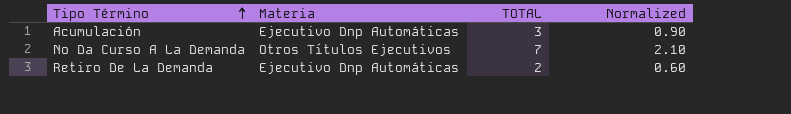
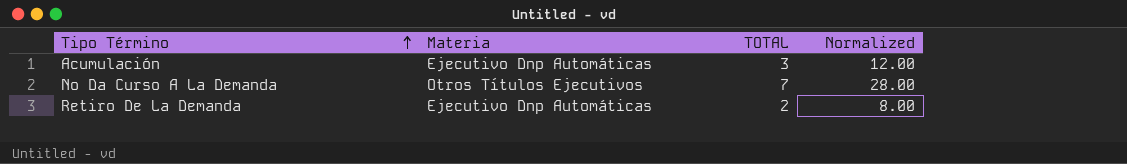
column Normalized | formula: [TOTAL] * 0.3 -> [TOTAL] * 4

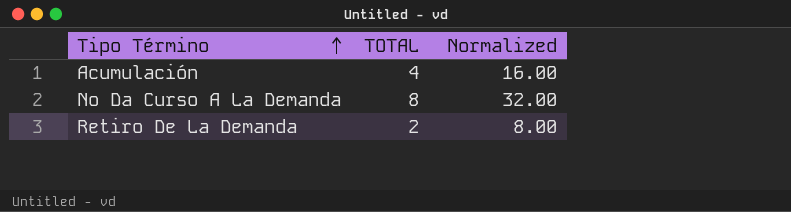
column Materia | position: 2 -> none
Acumulación | TOTAL: 3 -> 4
Acumulación | Normalized: 12.00 -> 16.00
No Da Curso A La Demanda | TOTAL: 7 -> 8
No Da Curso A La Demanda | Normalized: 28.00 -> 32.00

